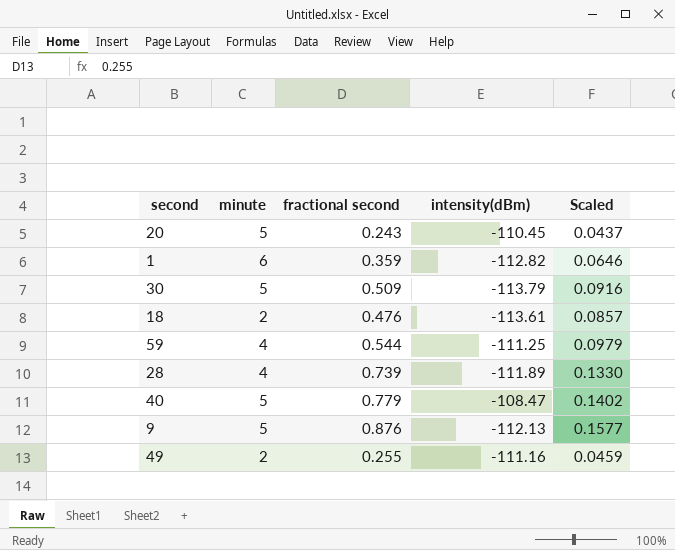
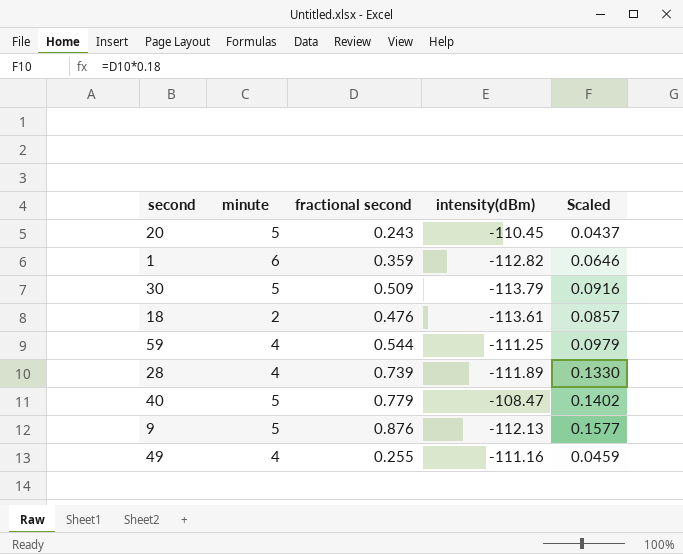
49 | minute: 2 -> 4

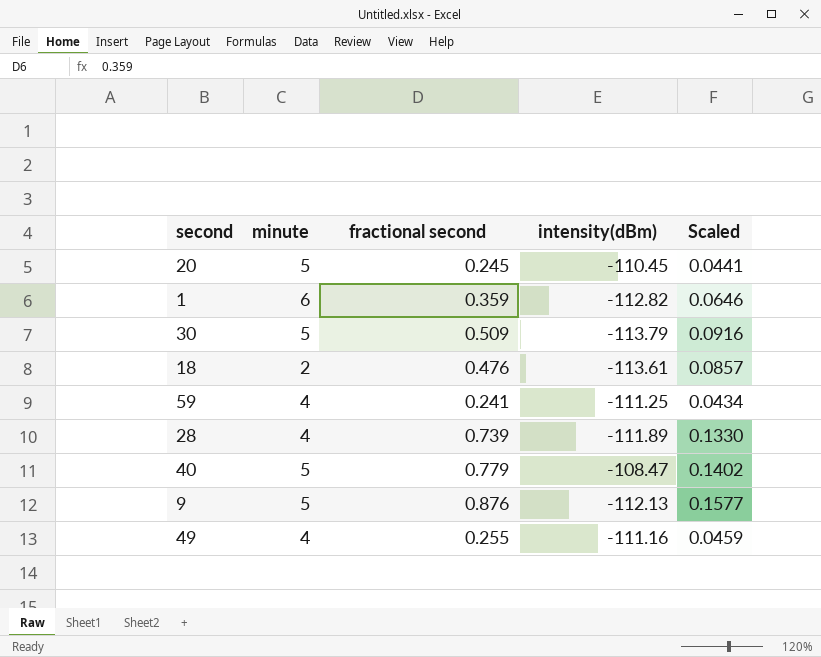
20 | fractional second: 0.243 -> 0.245
20 | Scaled: 0.0437 -> 0.0441
59 | fractional second: 0.544 -> 0.241
59 | Scaled: 0.0979 -> 0.0434

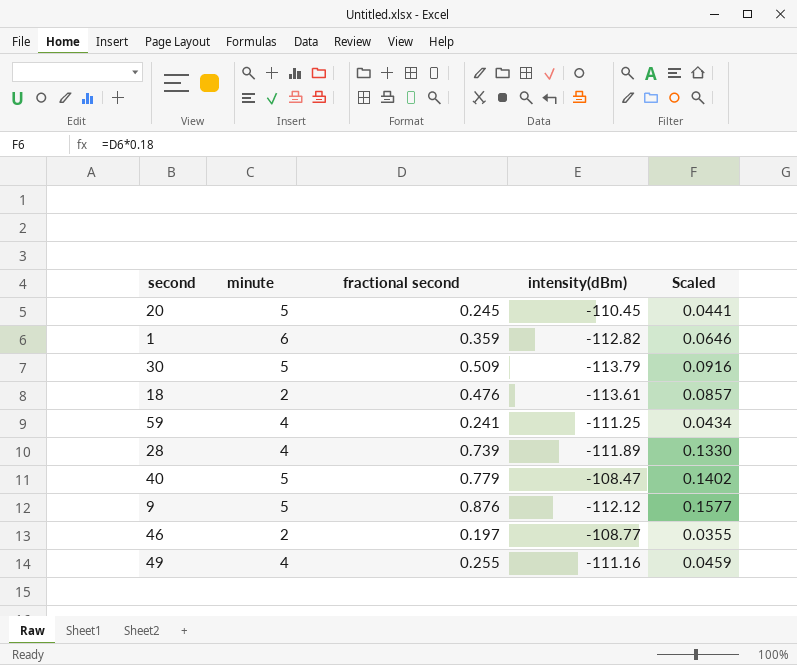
9 | intensity(dBm): -112.13 -> -112.12
row 46: none -> 2 | 0.197 | -108.77 | 0.0355

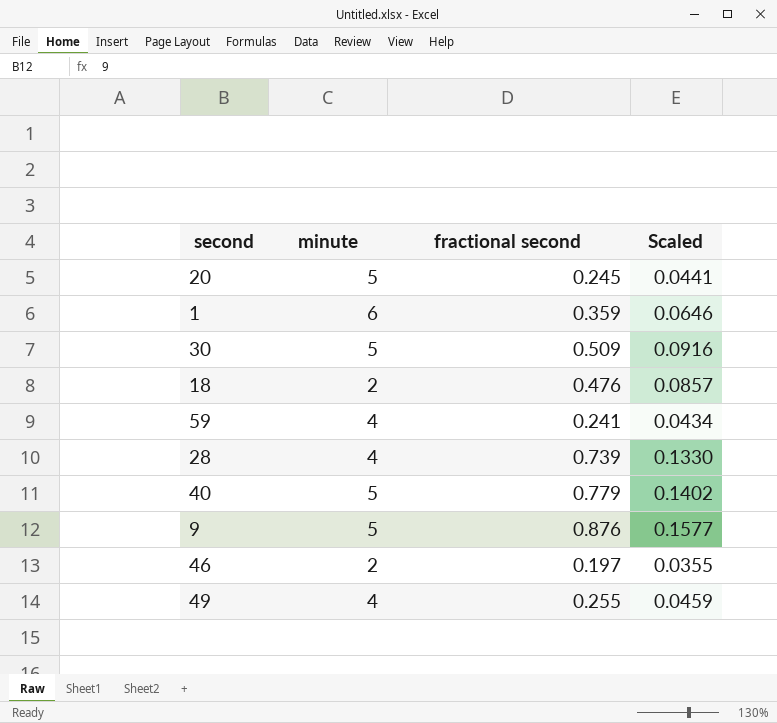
column intensity(dBm) | position: 4 -> none

